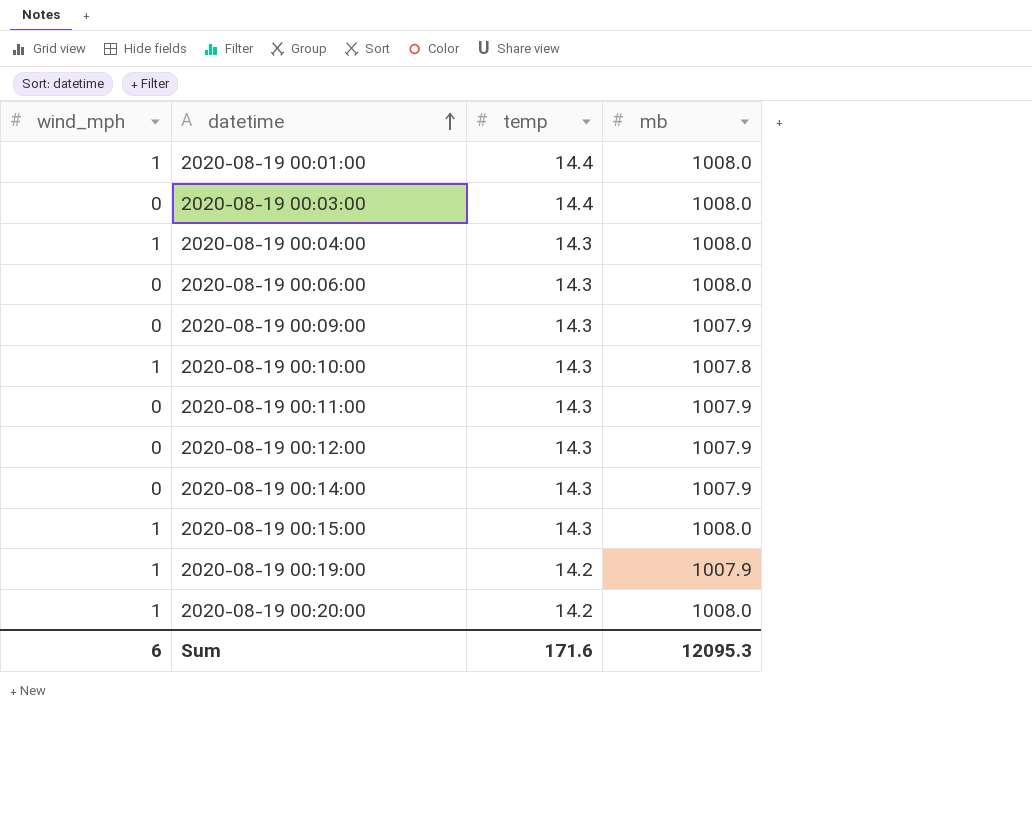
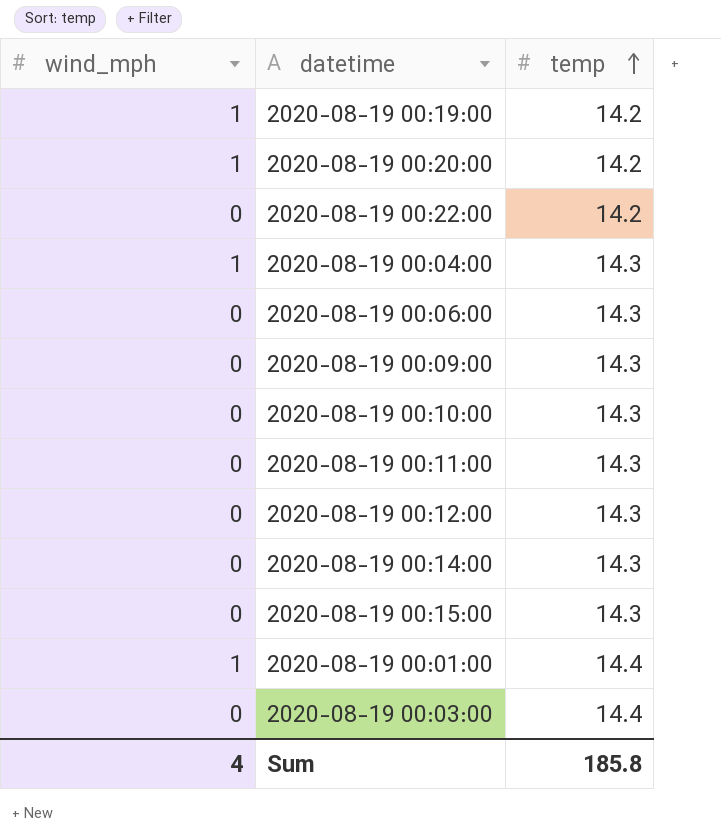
row order: datetime ascending -> temp ascending
column mb | position: 4 -> none
row 2020-08-19 00:22:00: none -> 0 | 14.2
2020-08-19 00:10:00 | wind_mph: 1 -> 0
2020-08-19 00:15:00 | wind_mph: 1 -> 0
Sum | wind_mph: 6 -> 4
Sum | temp: 171.6 -> 185.8

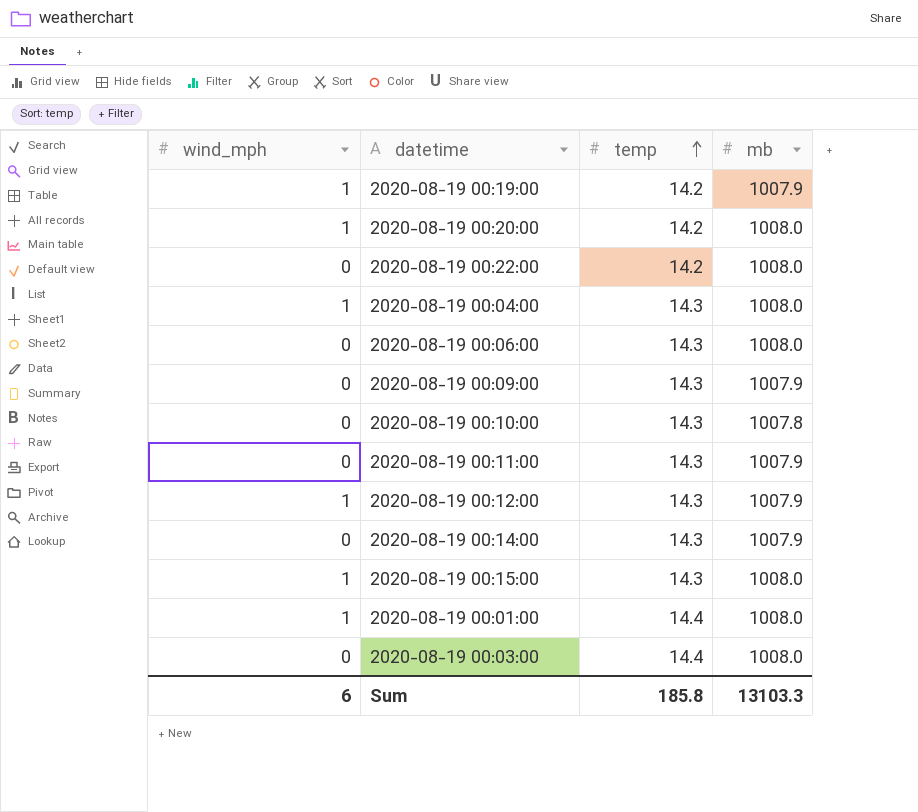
column mb | position: none -> 4
2020-08-19 00:12:00 | wind_mph: 0 -> 1
2020-08-19 00:15:00 | wind_mph: 0 -> 1
Sum | wind_mph: 4 -> 6

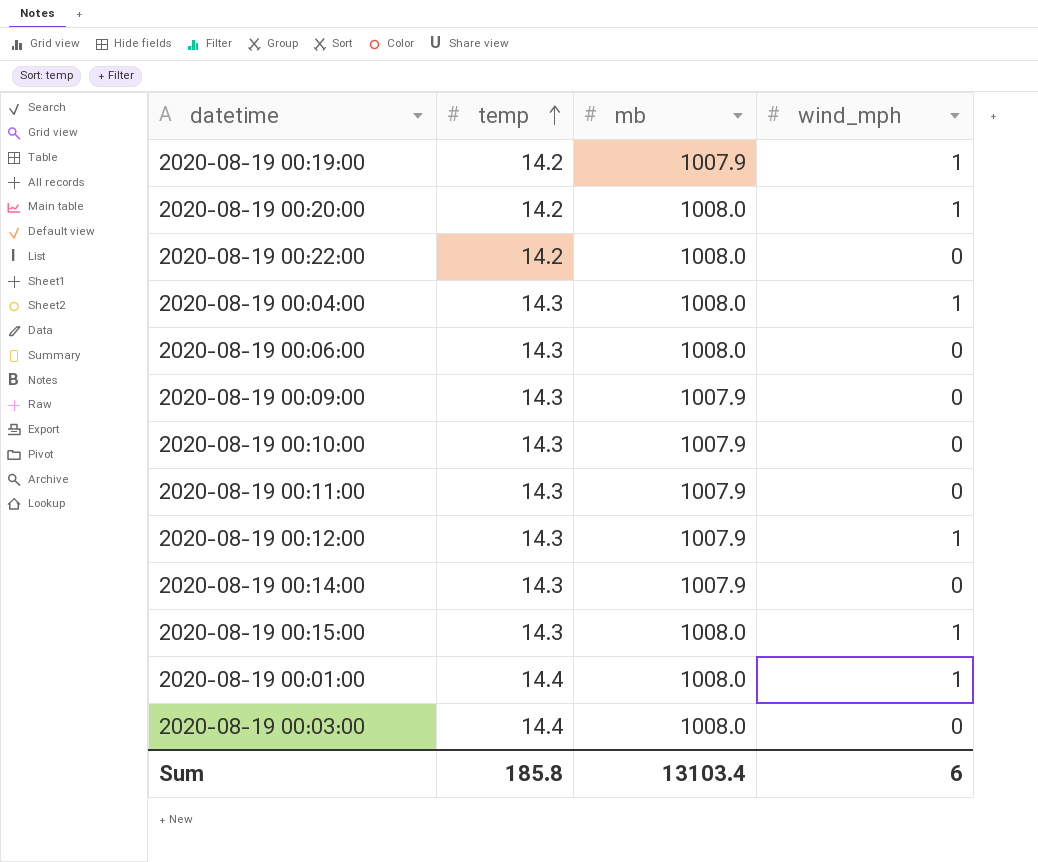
column wind_mph | position: 1 -> 4
2020-08-19 00:10:00 | mb: 1007.8 -> 1007.9
Sum | mb: 13103.3 -> 13103.4

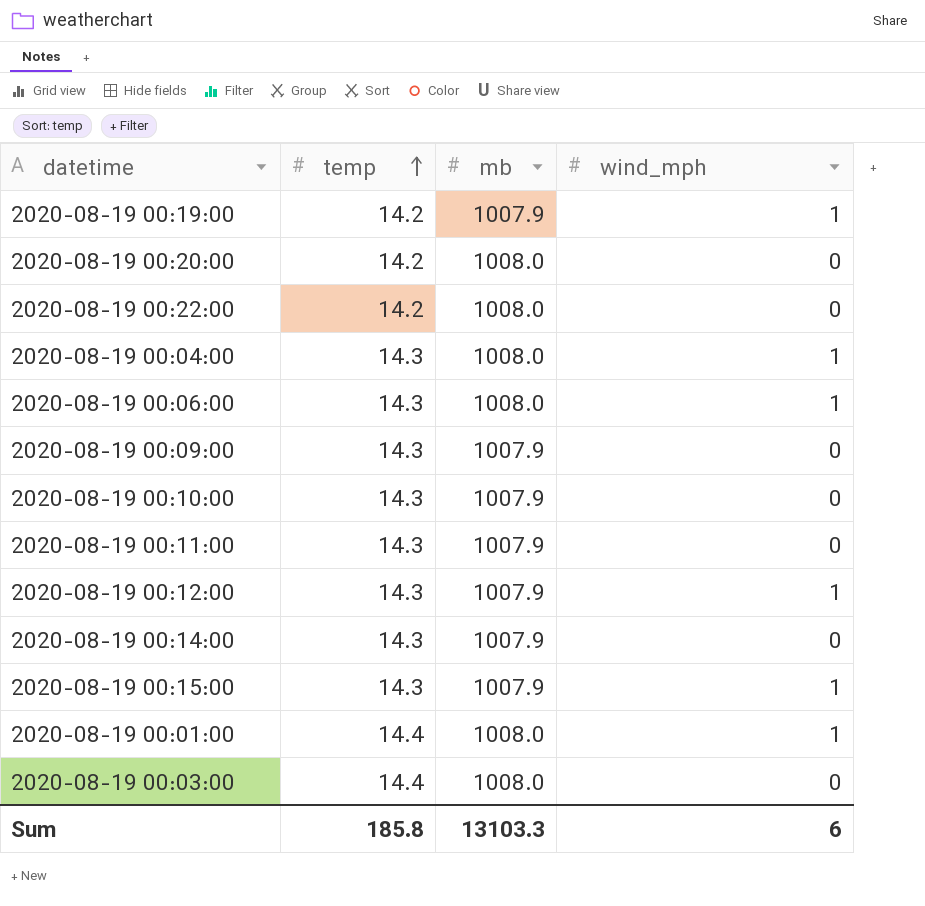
2020-08-19 00:20:00 | wind_mph: 1 -> 0
2020-08-19 00:06:00 | wind_mph: 0 -> 1
2020-08-19 00:15:00 | mb: 1008.0 -> 1007.9
Sum | mb: 13103.4 -> 13103.3

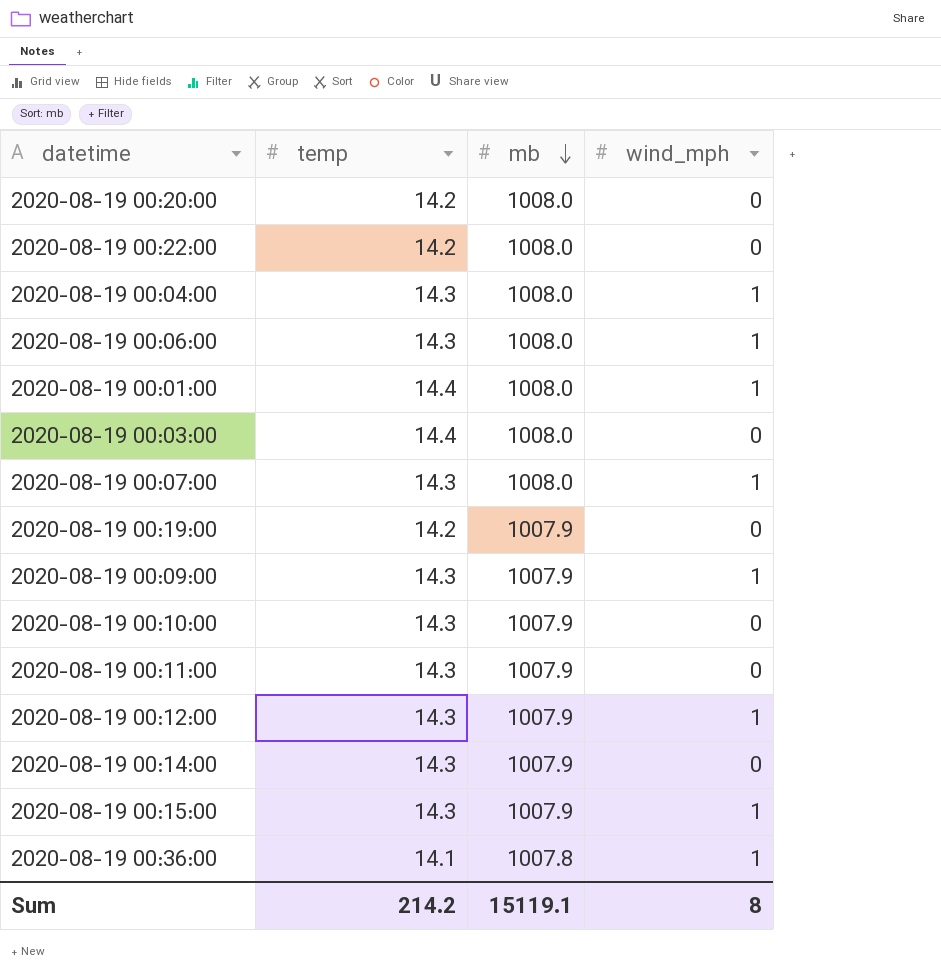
row order: temp ascending -> mb descending
row 2020-08-19 00:07:00: none -> 14.3 | 1008.0 | 1
2020-08-19 00:19:00 | wind_mph: 1 -> 0
2020-08-19 00:09:00 | wind_mph: 0 -> 1
row 2020-08-19 00:36:00: none -> 14.1 | 1007.8 | 1
Sum | temp: 185.8 -> 214.2
Sum | mb: 13103.3 -> 15119.1
Sum | wind_mph: 6 -> 8

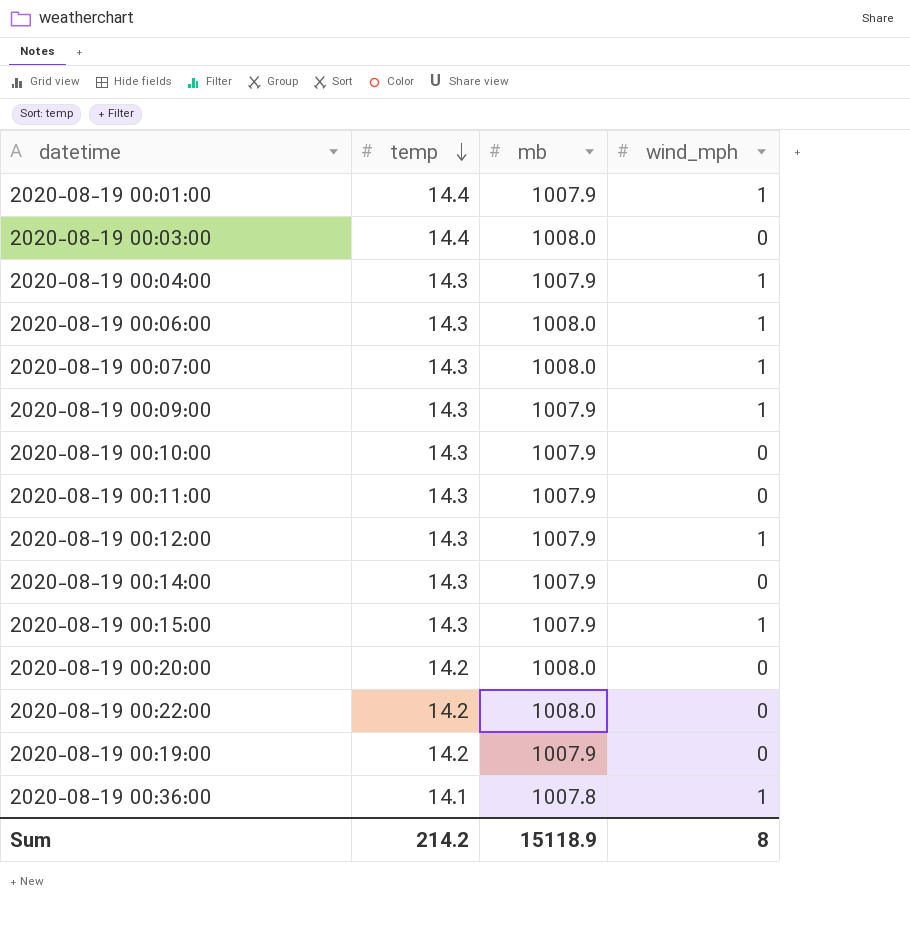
row order: mb descending -> temp descending
2020-08-19 00:01:00 | mb: 1008.0 -> 1007.9
2020-08-19 00:04:00 | mb: 1008.0 -> 1007.9
Sum | mb: 15119.1 -> 15118.9

